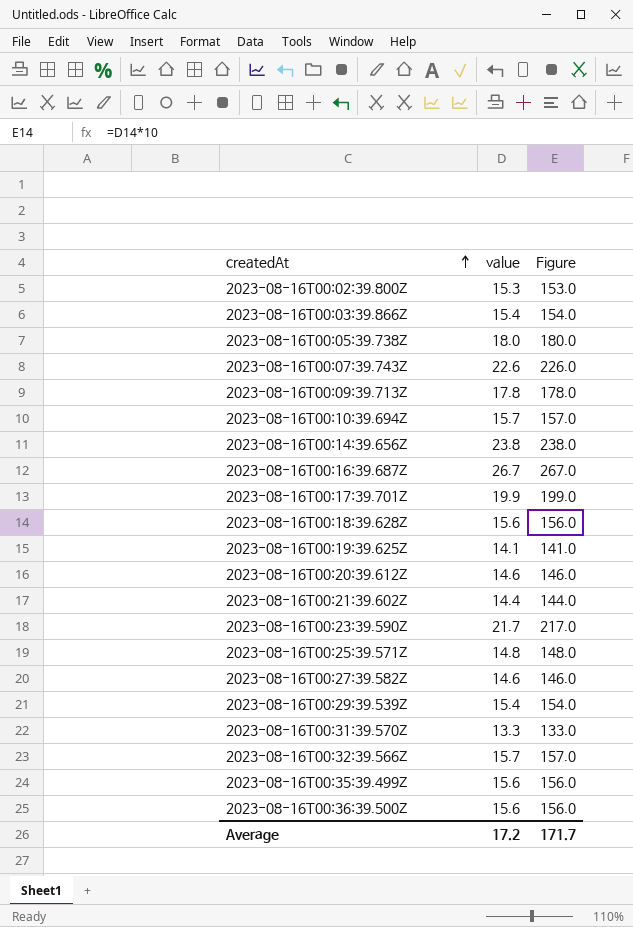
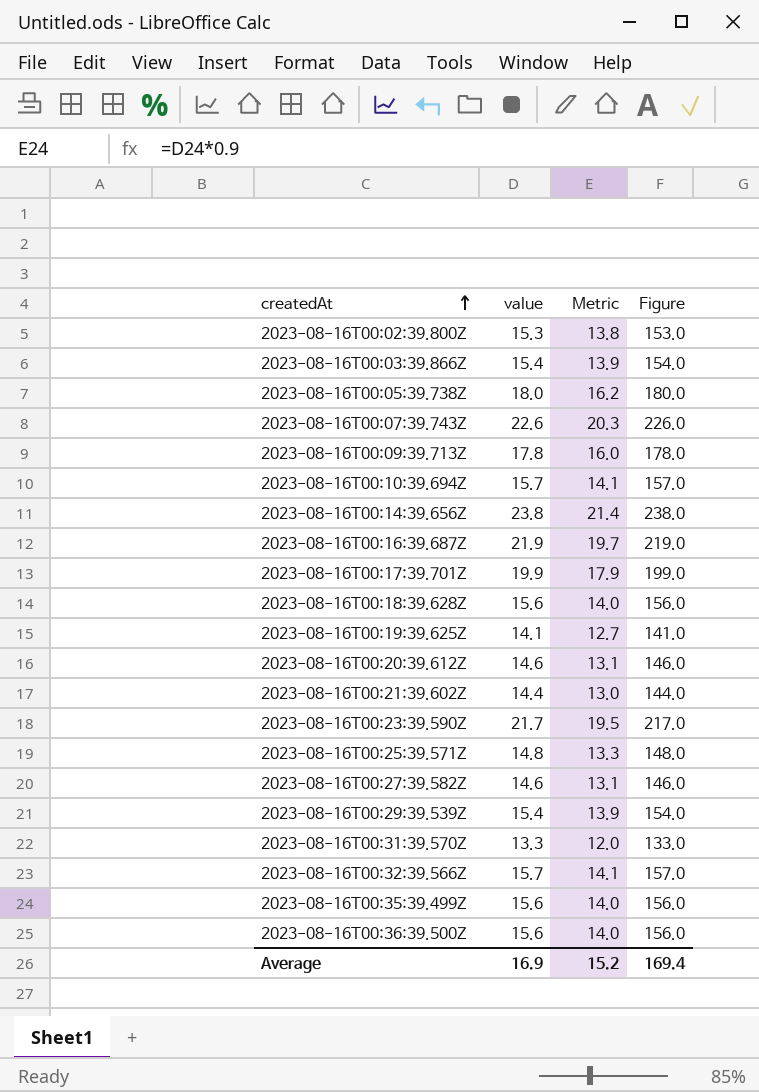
column Metric | formula: none -> [value] * 0.9
2023-08-16T00:16:39.687Z | value: 26.7 -> 21.9
2023-08-16T00:16:39.687Z | Figure: 267.0 -> 219.0
Average | value: 17.2 -> 16.9
Average | Figure: 171.7 -> 169.4

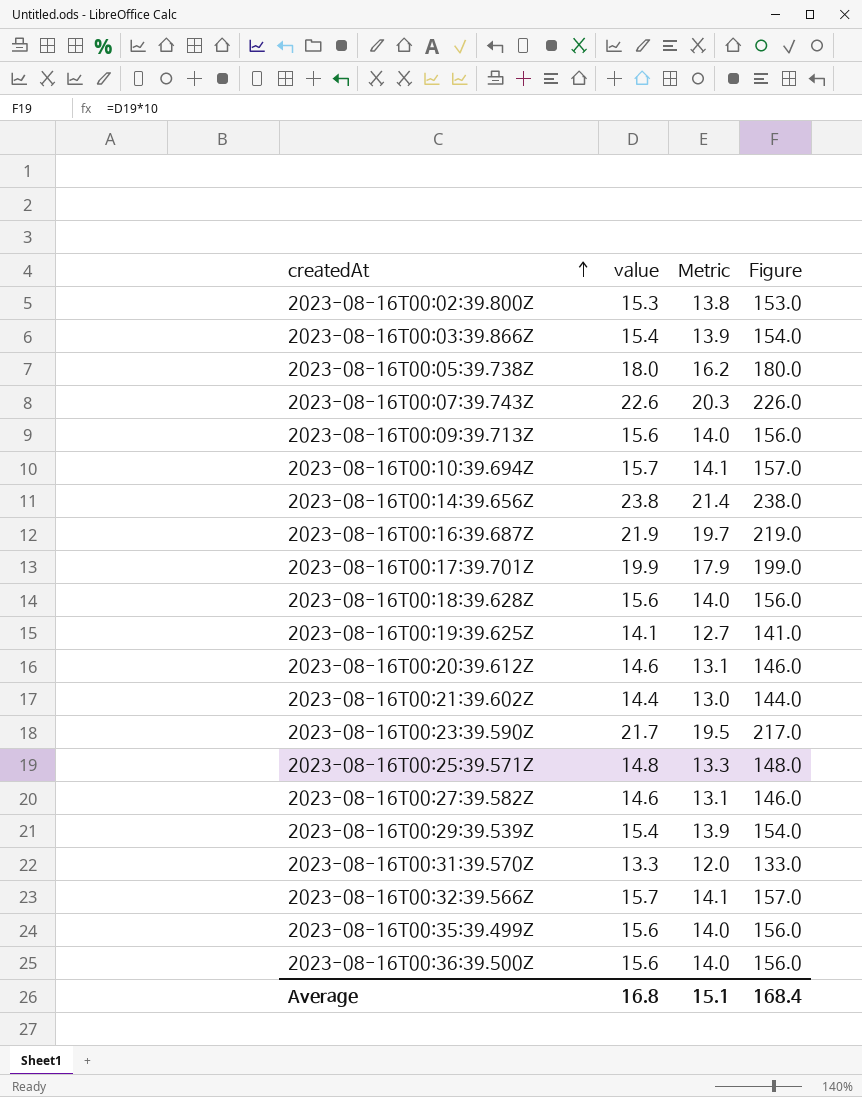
2023-08-16T00:09:39.713Z | value: 17.8 -> 15.6
2023-08-16T00:09:39.713Z | Metric: 16.0 -> 14.0
2023-08-16T00:09:39.713Z | Figure: 178.0 -> 156.0
Average | value: 16.9 -> 16.8
Average | Metric: 15.2 -> 15.1
Average | Figure: 169.4 -> 168.4

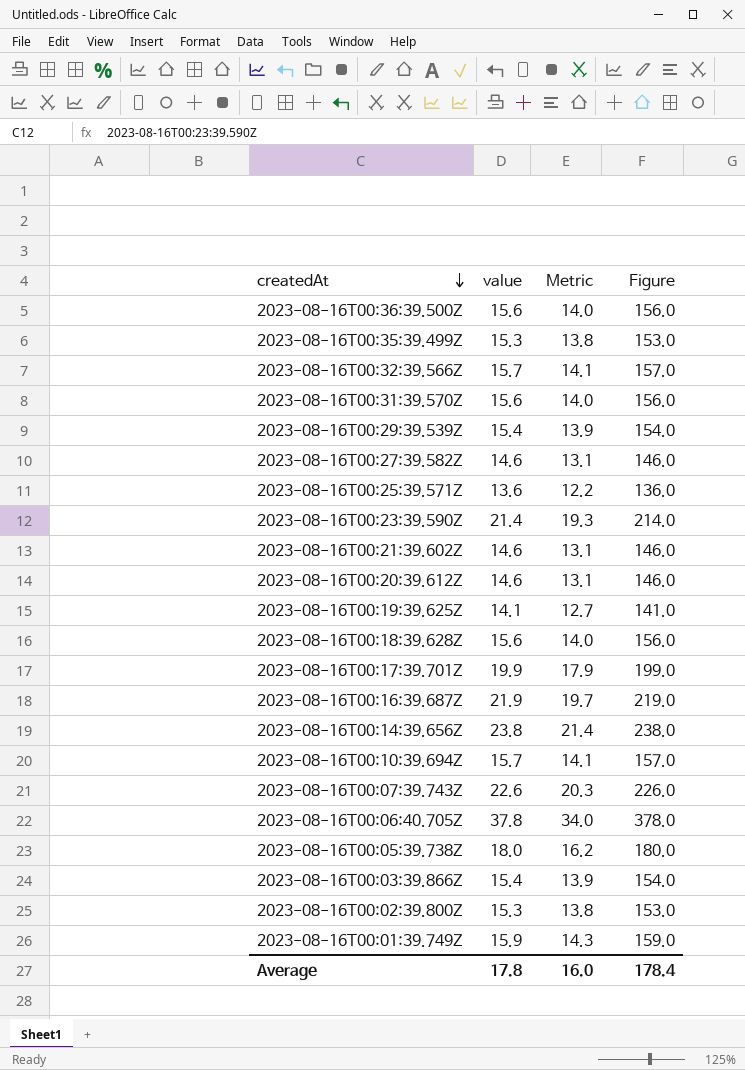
row order: createdAt ascending -> createdAt descending
row 2023-08-16T00:09:39.713Z: 15.6 | 14.0 | 156.0 -> none
2023-08-16T00:35:39.499Z | value: 15.6 -> 15.3
2023-08-16T00:35:39.499Z | Metric: 14.0 -> 13.8
2023-08-16T00:35:39.499Z | Figure: 156.0 -> 153.0
2023-08-16T00:31:39.570Z | value: 13.3 -> 15.6
2023-08-16T00:31:39.570Z | Metric: 12.0 -> 14.0
2023-08-16T00:31:39.570Z | Figure: 133.0 -> 156.0
2023-08-16T00:25:39.571Z | value: 14.8 -> 13.6
2023-08-16T00:25:39.571Z | Metric: 13.3 -> 12.2
2023-08-16T00:25:39.571Z | Figure: 148.0 -> 136.0
2023-08-16T00:23:39.590Z | value: 21.7 -> 21.4
2023-08-16T00:23:39.590Z | Metric: 19.5 -> 19.3
2023-08-16T00:23:39.590Z | Figure: 217.0 -> 214.0
2023-08-16T00:21:39.602Z | value: 14.4 -> 14.6
2023-08-16T00:21:39.602Z | Metric: 13.0 -> 13.1
2023-08-16T00:21:39.602Z | Figure: 144.0 -> 146.0
row 2023-08-16T00:06:40.705Z: none -> 37.8 | 34.0 | 378.0
row 2023-08-16T00:01:39.749Z: none -> 15.9 | 14.3 | 159.0
Average | value: 16.8 -> 17.8
Average | Metric: 15.1 -> 16.0
Average | Figure: 168.4 -> 178.4

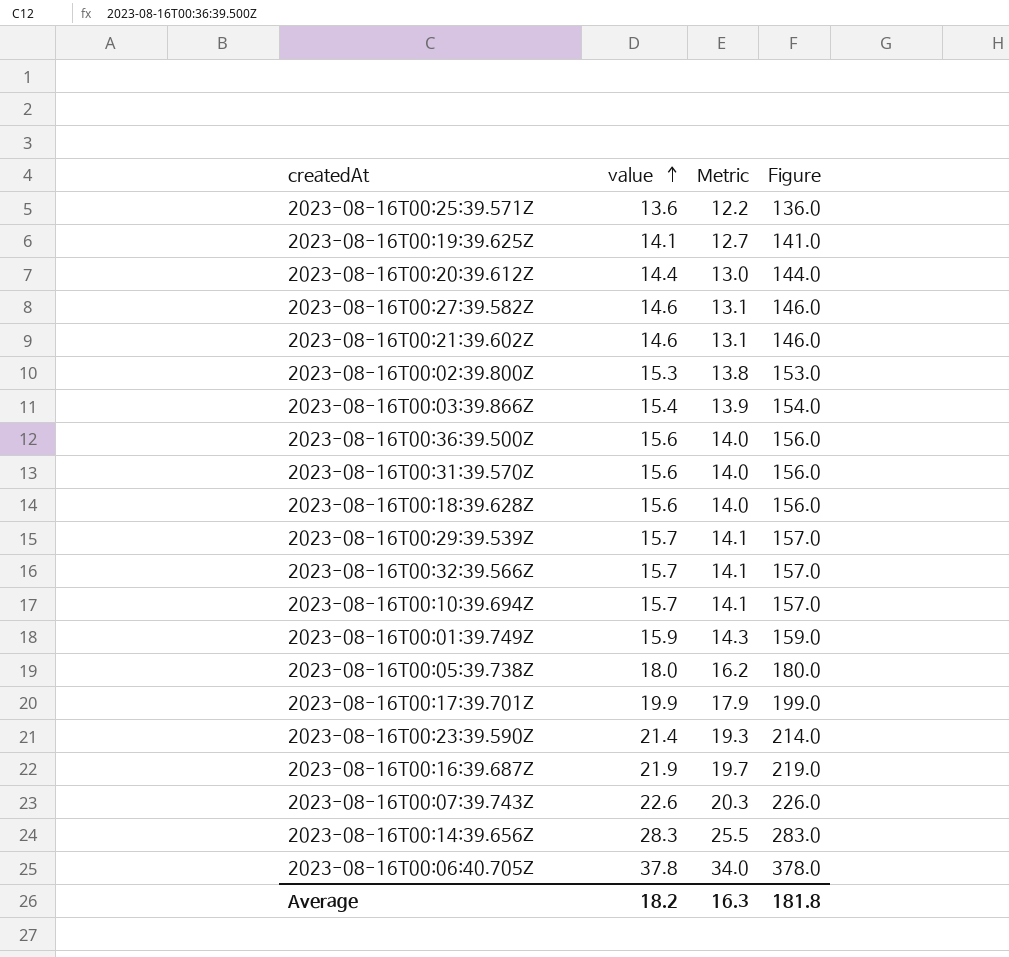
row order: createdAt descending -> value ascending
row 2023-08-16T00:35:39.499Z: 15.3 | 13.8 | 153.0 -> none
2023-08-16T00:20:39.612Z | value: 14.6 -> 14.4
2023-08-16T00:20:39.612Z | Metric: 13.1 -> 13.0
2023-08-16T00:20:39.612Z | Figure: 146.0 -> 144.0
2023-08-16T00:29:39.539Z | value: 15.4 -> 15.7
2023-08-16T00:29:39.539Z | Metric: 13.9 -> 14.1
2023-08-16T00:29:39.539Z | Figure: 154.0 -> 157.0
2023-08-16T00:14:39.656Z | value: 23.8 -> 28.3
2023-08-16T00:14:39.656Z | Metric: 21.4 -> 25.5
2023-08-16T00:14:39.656Z | Figure: 238.0 -> 283.0
Average | value: 17.8 -> 18.2
Average | Metric: 16.0 -> 16.3
Average | Figure: 178.4 -> 181.8

